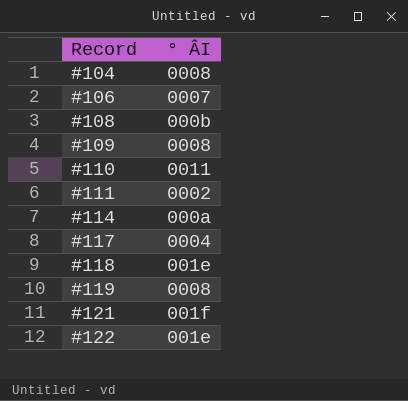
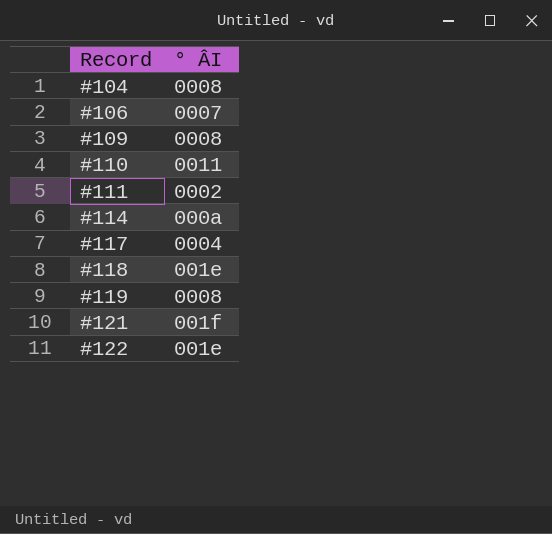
row #108: 000b -> none

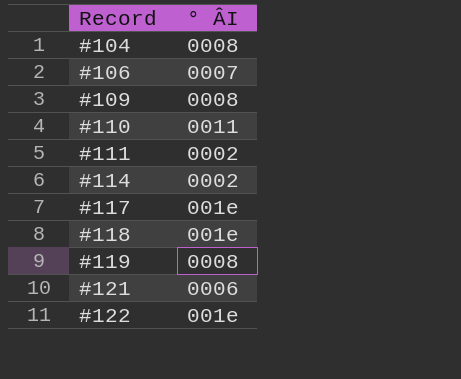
#114 | ° ÂI: 000a -> 0002
#117 | ° ÂI: 0004 -> 001e
#121 | ° ÂI: 001f -> 0006

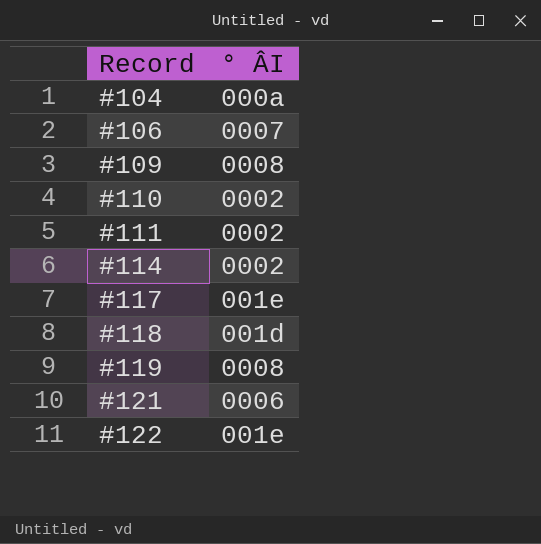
#104 | ° ÂI: 0008 -> 000a
#110 | ° ÂI: 0011 -> 0002
#118 | ° ÂI: 001e -> 001d

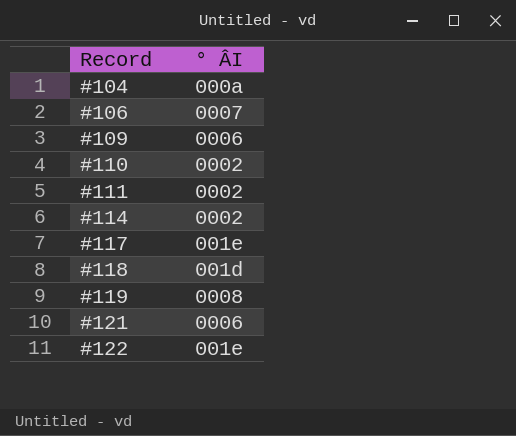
#109 | ° ÂI: 0008 -> 0006

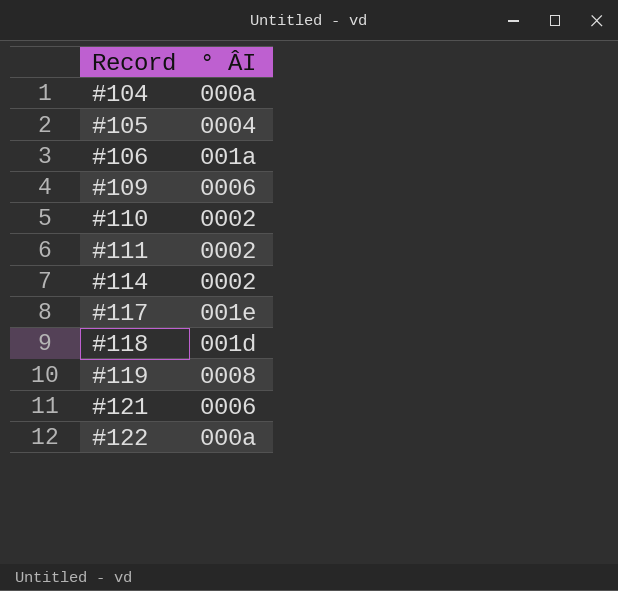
row #105: none -> 0004
#106 | ° ÂI: 0007 -> 001a
#122 | ° ÂI: 001e -> 000a

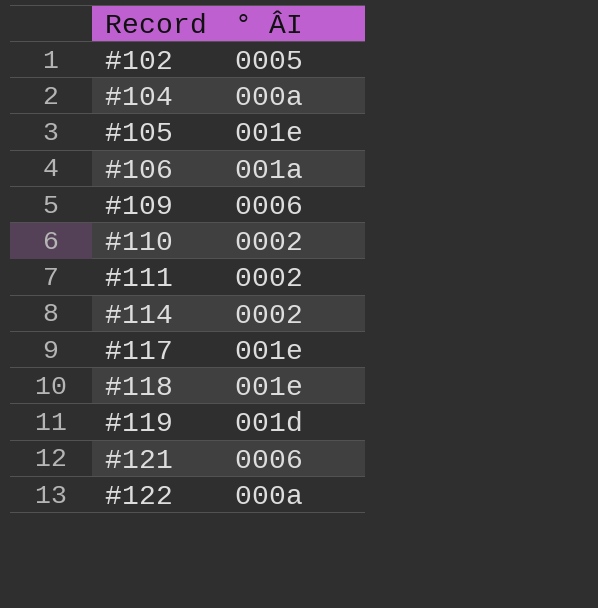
row #102: none -> 0005
#105 | ° ÂI: 0004 -> 001e
#118 | ° ÂI: 001d -> 001e
#119 | ° ÂI: 0008 -> 001d

